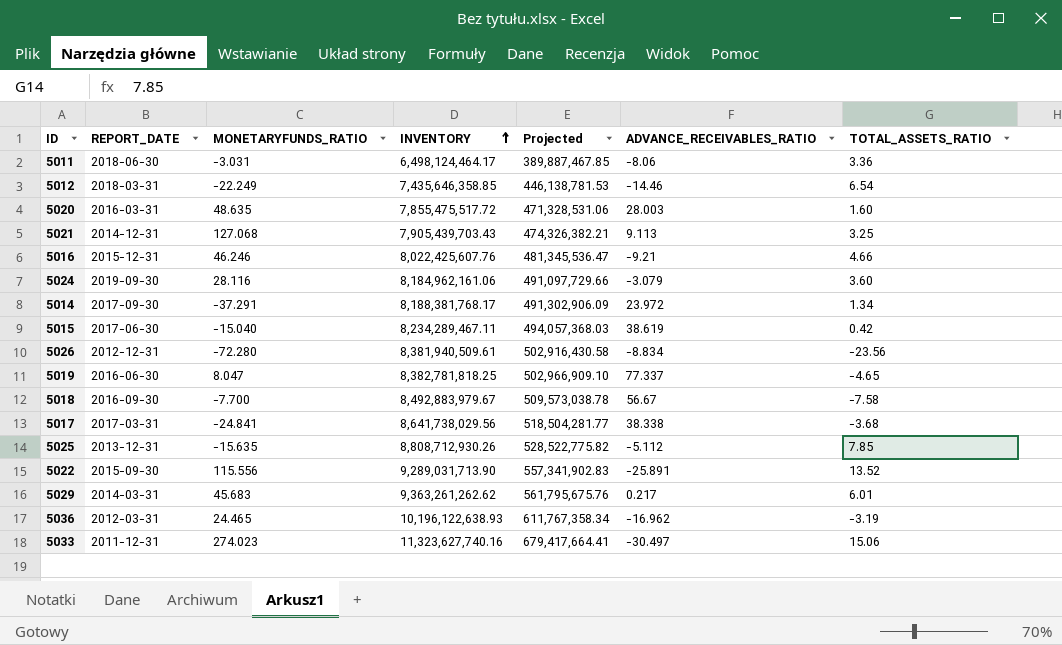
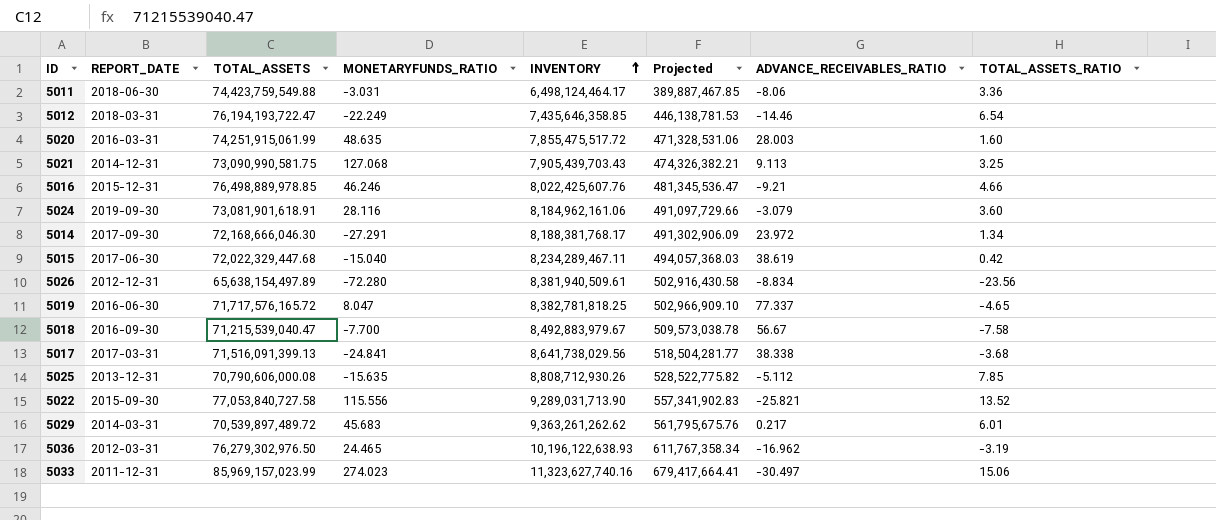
column TOTAL_ASSETS | position: none -> 3
5014 | MONETARYFUNDS_RATIO: -37.291 -> -27.291
5022 | ADVANCE_RECEIVABLES_RATIO: -25.891 -> -25.821

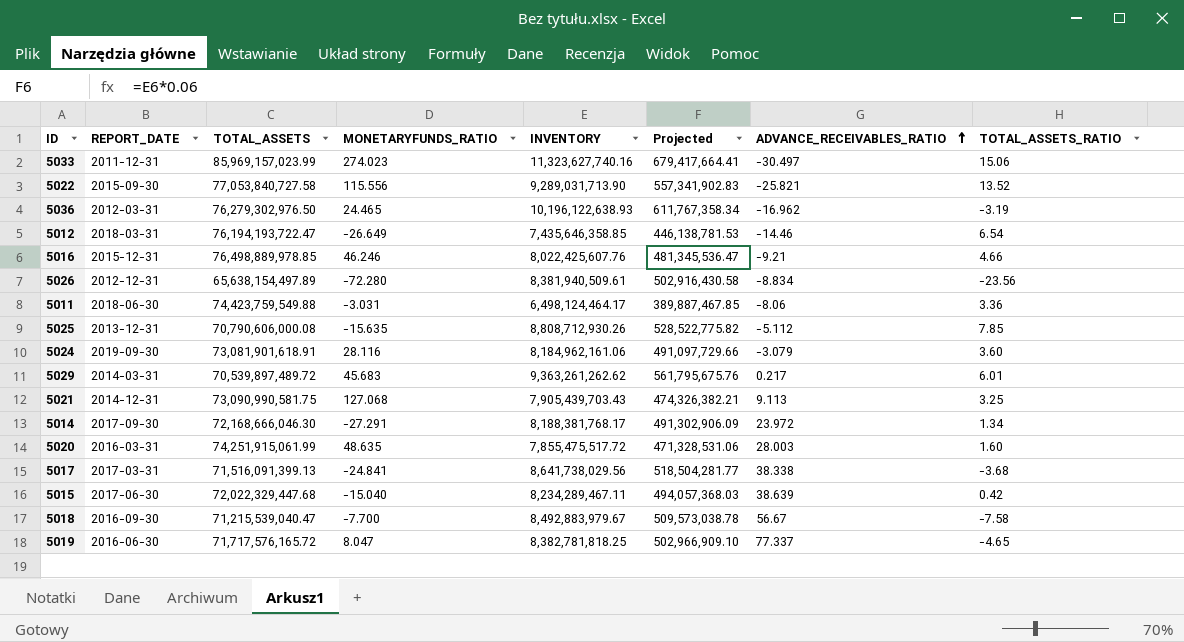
row order: INVENTORY ascending -> ADVANCE_RECEIVABLES_RATIO ascending
5012 | MONETARYFUNDS_RATIO: -22.249 -> -26.649
5015 | ADVANCE_RECEIVABLES_RATIO: 38.619 -> 38.639

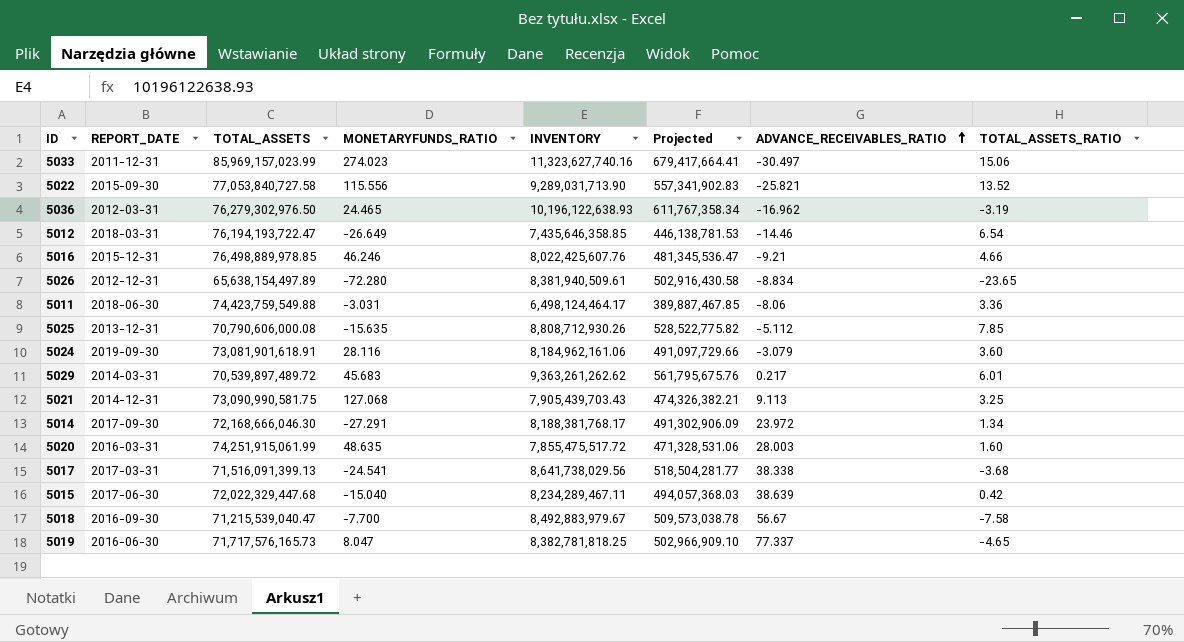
5026 | TOTAL_ASSETS_RATIO: -23.56 -> -23.65
5017 | MONETARYFUNDS_RATIO: -24.841 -> -24.541
5019 | TOTAL_ASSETS: 71,717,576,165.72 -> 71,717,576,165.73

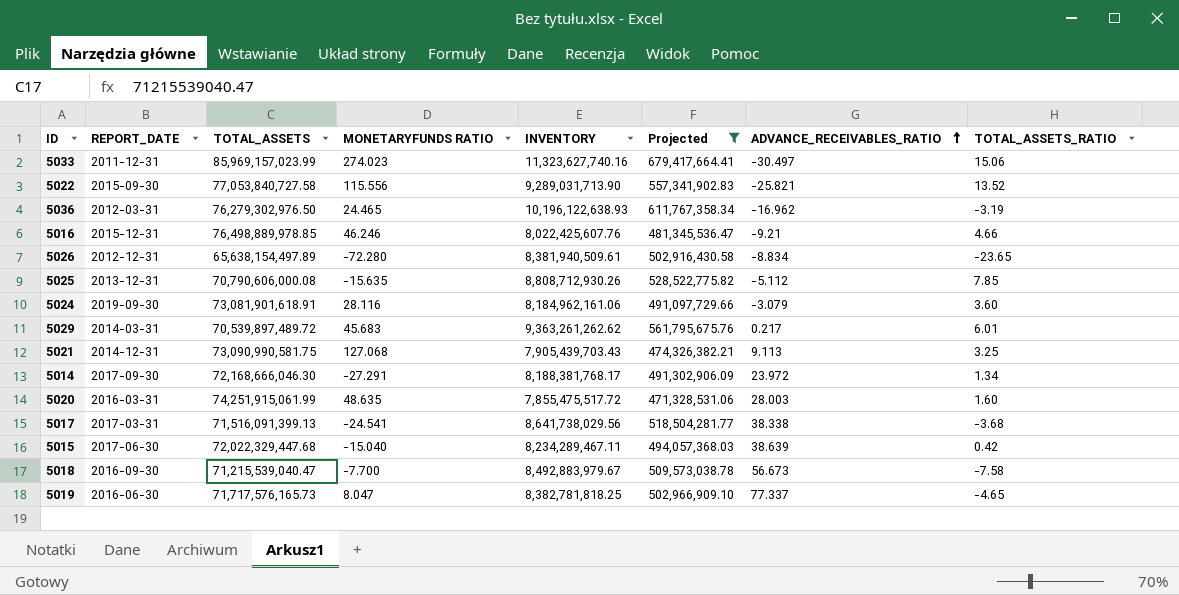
filter: none -> Projected >= 471,328,531.06
column name: MONETARYFUNDS_RATIO -> MONETARYFUNDS RATIO
5018 | ADVANCE_RECEIVABLES_RATIO: 56.67 -> 56.673

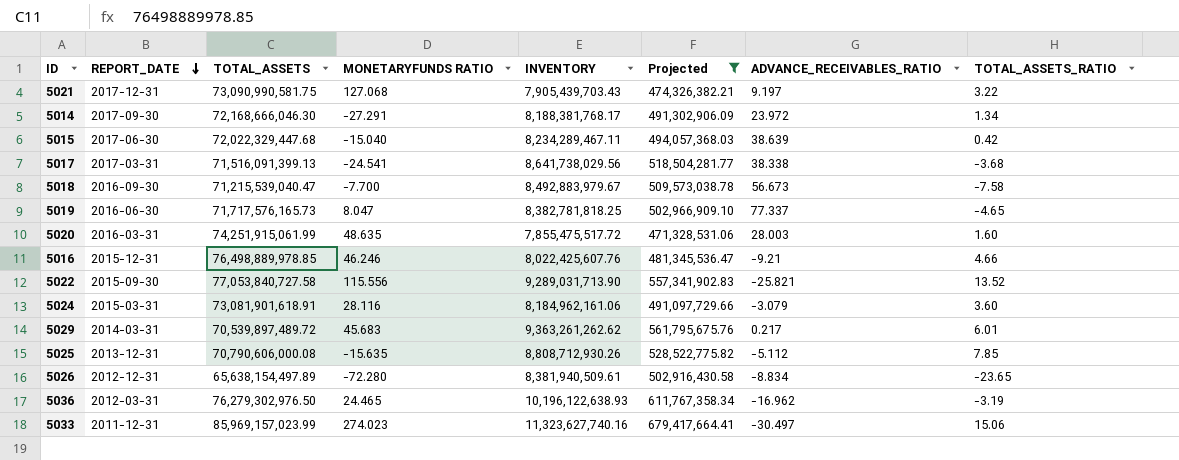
row order: ADVANCE_RECEIVABLES_RATIO ascending -> REPORT_DATE descending
5021 | REPORT_DATE: 2014-12-31 -> 2017-12-31
5021 | ADVANCE_RECEIVABLES_RATIO: 9.113 -> 9.197
5021 | TOTAL_ASSETS_RATIO: 3.25 -> 3.22
5024 | REPORT_DATE: 2019-09-30 -> 2015-03-31

